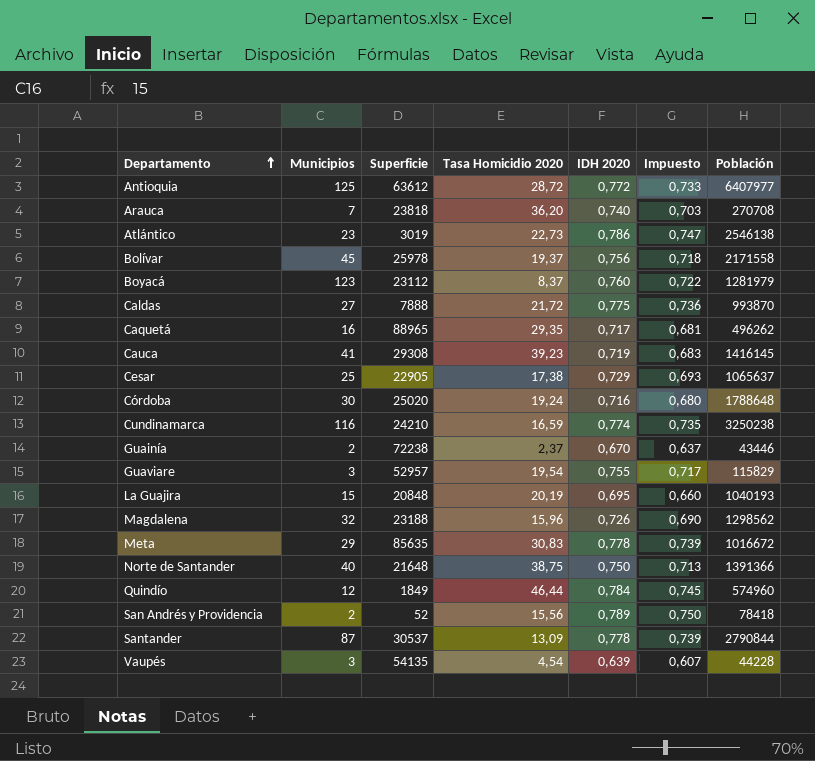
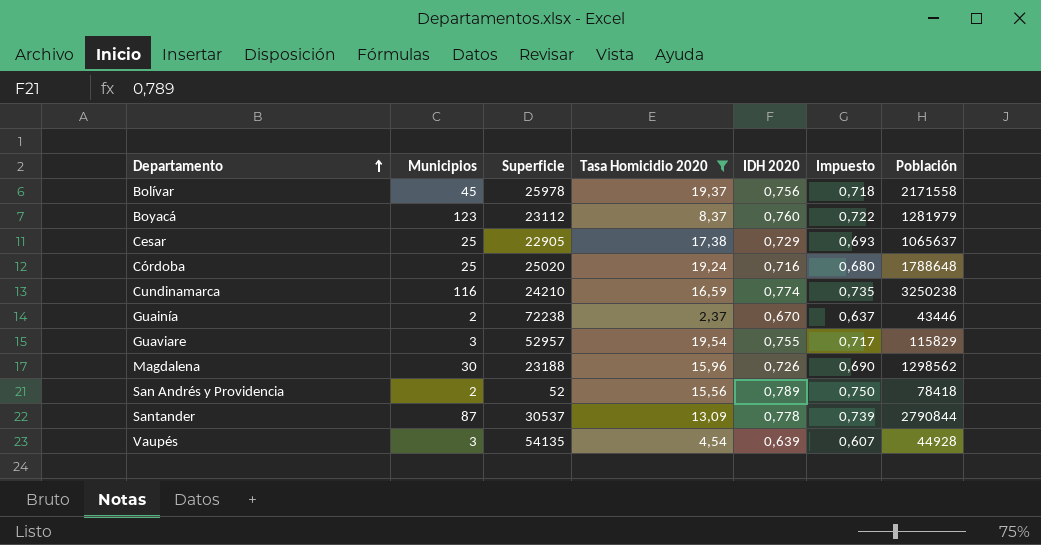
filter: none -> Tasa Homicidio 2020 <= 19,54
Córdoba | Municipios: 30 -> 25
Magdalena | Municipios: 32 -> 30
Vaupés | Población: 44228 -> 44928

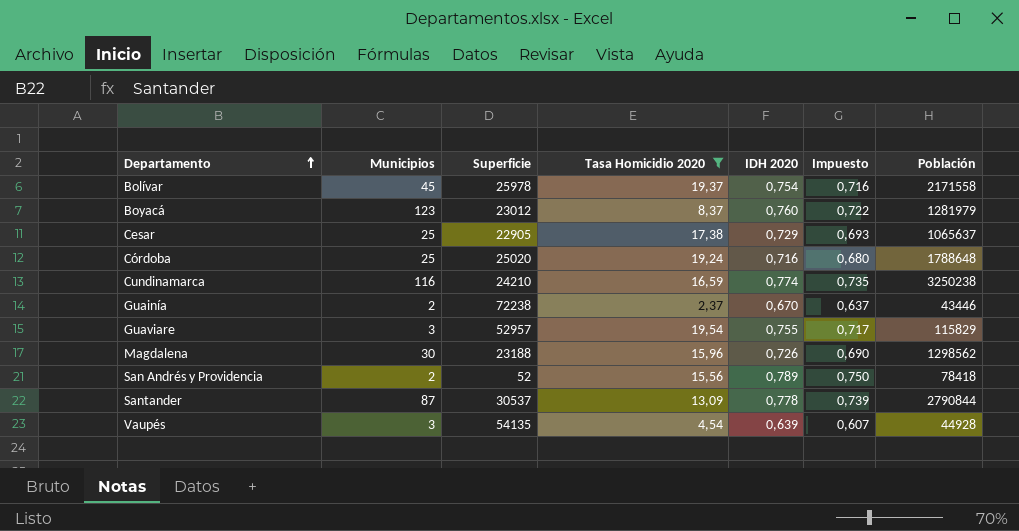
Bolívar | IDH 2020: 0,756 -> 0,754
Bolívar | Impuesto: 0,718 -> 0,716
Boyacá | Superficie: 23112 -> 23012

